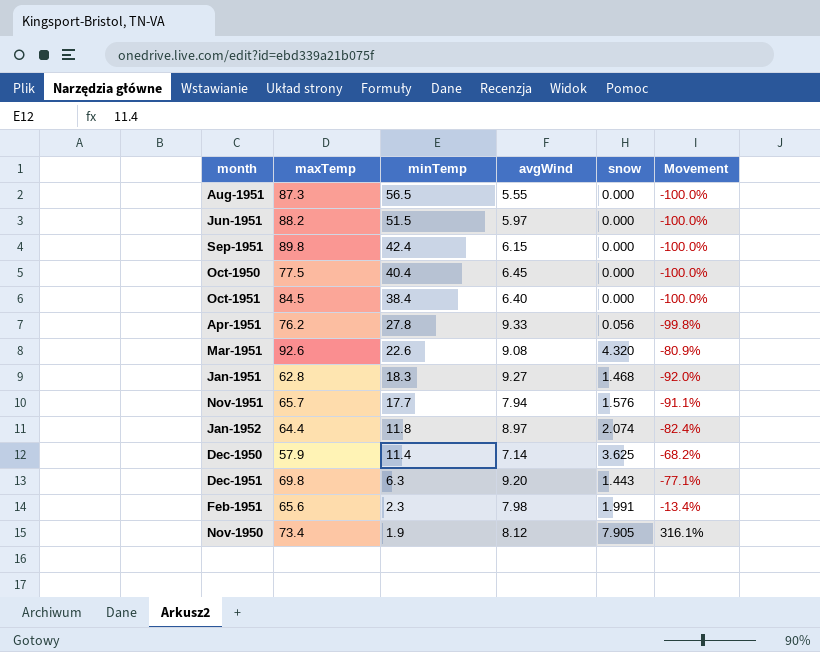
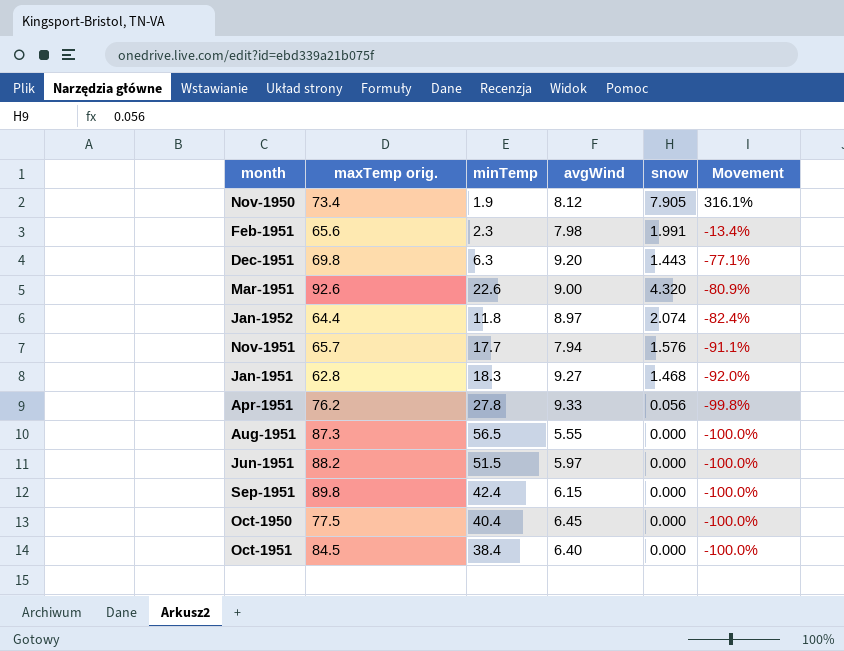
row order: minTemp descending -> Movement descending
column name: maxTemp -> maxTemp orig.
row Dec-1950: 57.9 | 11.4 | 7.14 | 3.625 | -68.2% -> none
Mar-1951 | avgWind: 9.08 -> 9.00

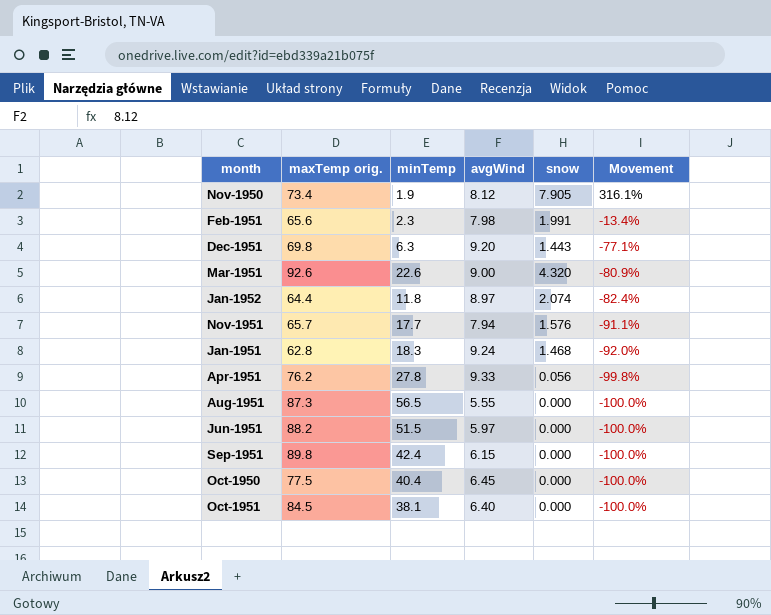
Jan-1951 | avgWind: 9.27 -> 9.24
Oct-1951 | minTemp: 38.4 -> 38.1

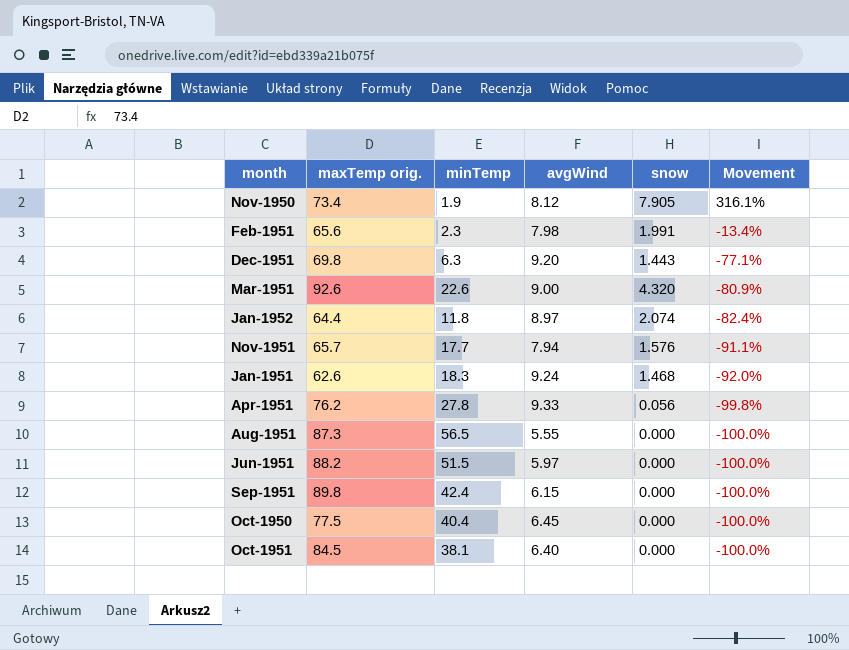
Jan-1951 | maxTemp orig.: 62.8 -> 62.6

